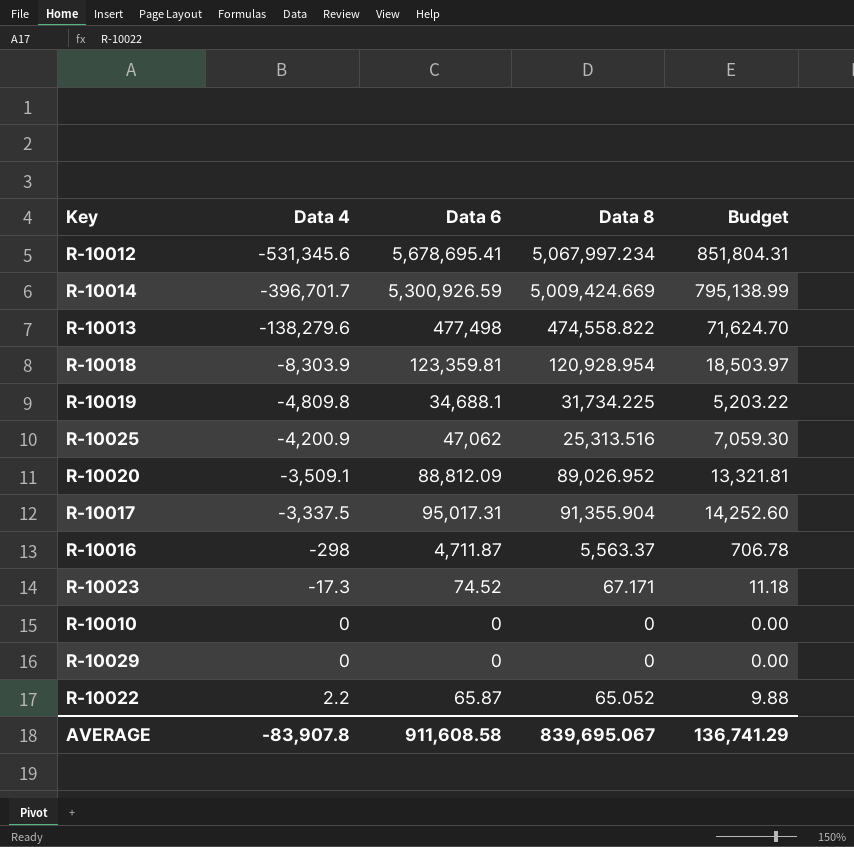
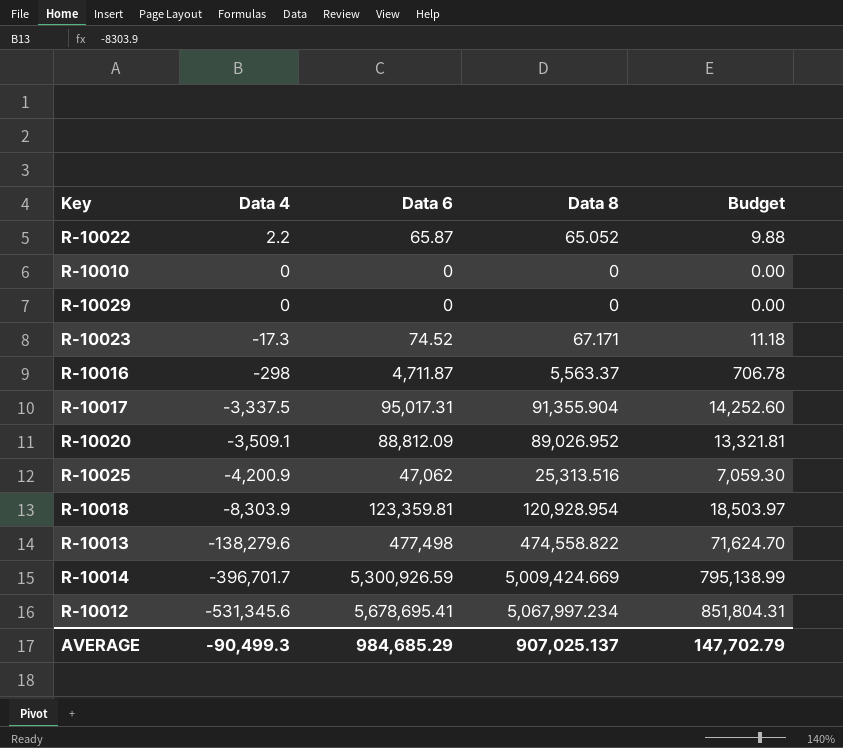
row order: Data 4 ascending -> Data 4 descending
row R-10019: -4,809.8 | 34,688.1 | 31,734.225 | 5,203.22 -> none
AVERAGE | Data 4: -83,907.8 -> -90,499.3
AVERAGE | Data 6: 911,608.58 -> 984,685.29
AVERAGE | Data 8: 839,695.067 -> 907,025.137
AVERAGE | Budget: 136,741.29 -> 147,702.79

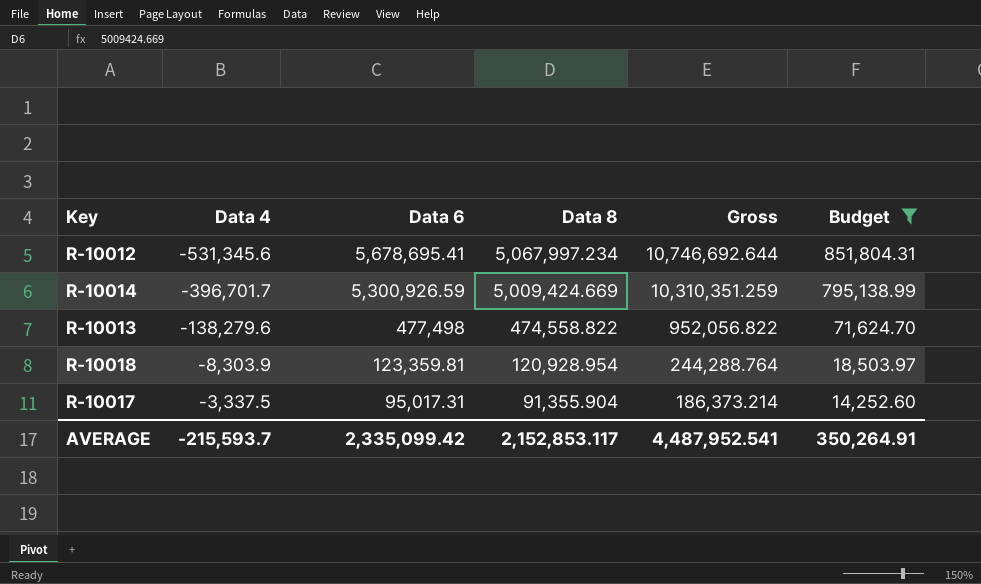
filter: none -> Budget >= 14,252.60
row order: Data 4 descending -> Data 4 ascending
column Gross | formula: none -> [Data 6] + [Data 8]
AVERAGE | Data 4: -90,499.3 -> -215,593.7
AVERAGE | Data 6: 984,685.29 -> 2,335,099.42
AVERAGE | Data 8: 907,025.137 -> 2,152,853.117
AVERAGE | Budget: 147,702.79 -> 350,264.91

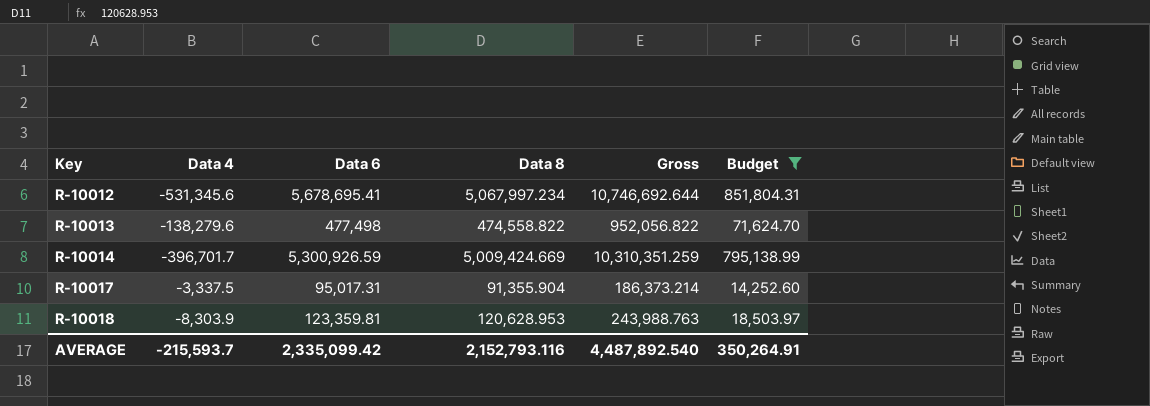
row order: Data 4 ascending -> Key ascending
R-10018 | Data 8: 120,928.954 -> 120,628.953
R-10018 | Gross: 244,288.764 -> 243,988.763
AVERAGE | Data 8: 2,152,853.117 -> 2,152,793.116
AVERAGE | Gross: 4,487,952.541 -> 4,487,892.540

